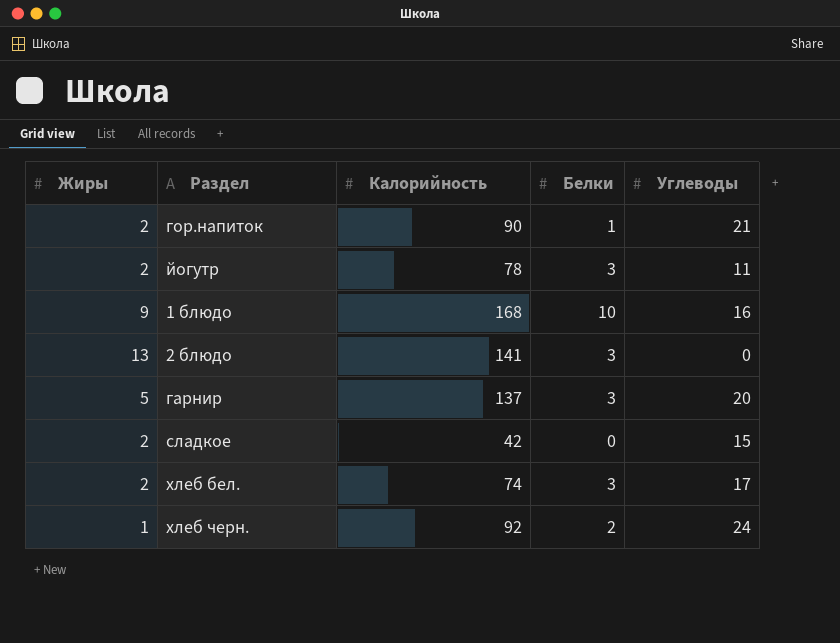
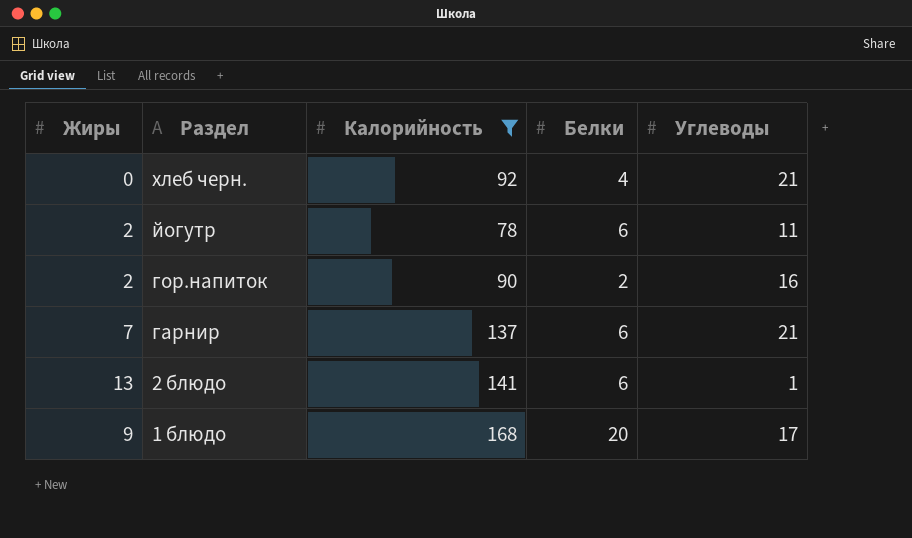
filter: none -> Калорийность >= 78
row order: none -> Раздел descending
хлеб черн. | Жиры: 1 -> 0
хлеб черн. | Белки: 2 -> 4
хлеб черн. | Углеводы: 24 -> 21
йогутр | Белки: 3 -> 6
гор.напиток | Белки: 1 -> 2
гор.напиток | Углеводы: 21 -> 16
гарнир | Жиры: 5 -> 7
гарнир | Белки: 3 -> 6
гарнир | Углеводы: 20 -> 21
2 блюдо | Белки: 3 -> 6
2 блюдо | Углеводы: 0 -> 1
1 блюдо | Белки: 10 -> 20
1 блюдо | Углеводы: 16 -> 17

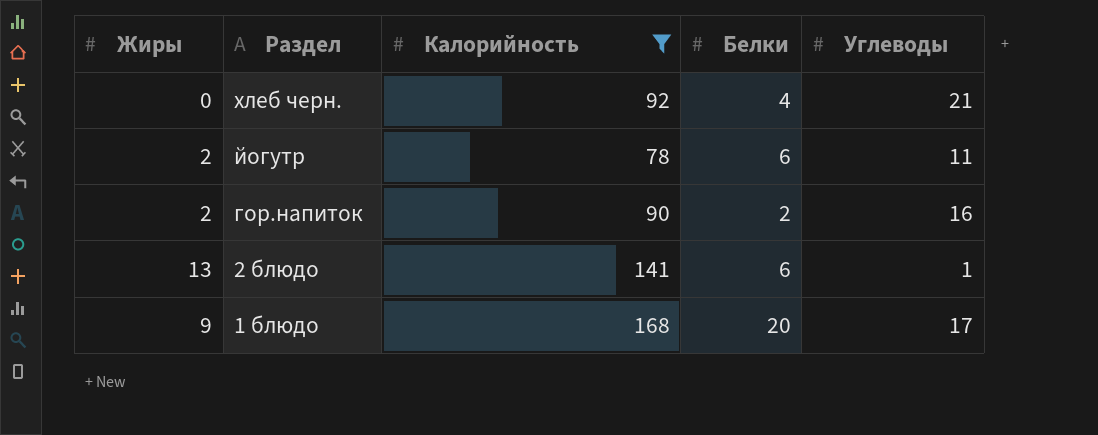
row гарнир: 7 | 137 | 6 | 21 -> none

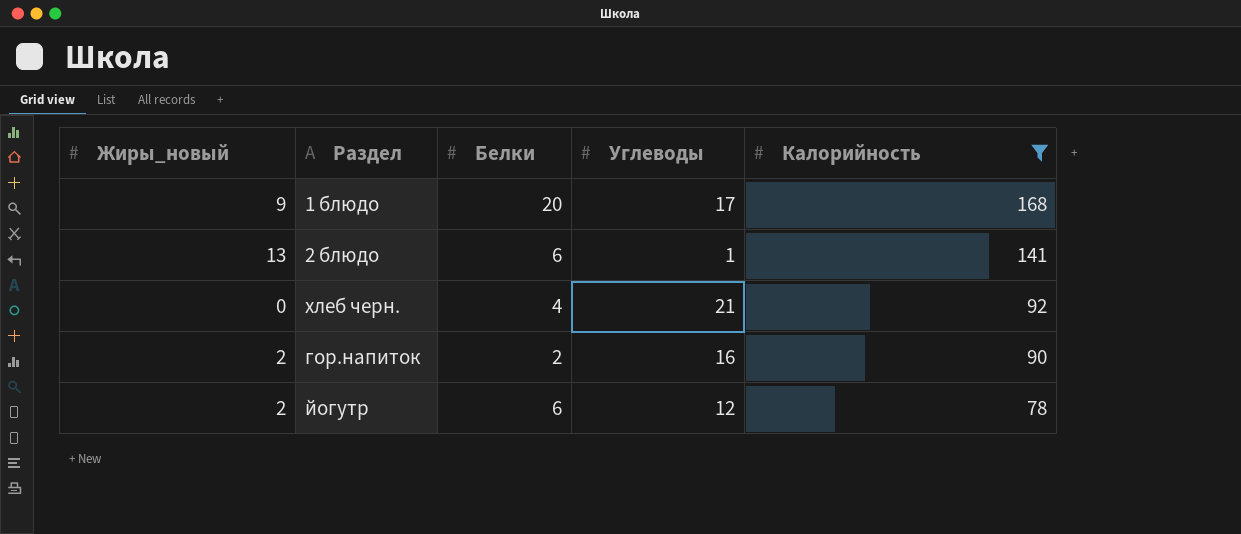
row order: Раздел descending -> Калорийность descending
column name: Жиры -> Жиры_новый
column Калорийность | position: 3 -> 5
йогутр | Углеводы: 11 -> 12

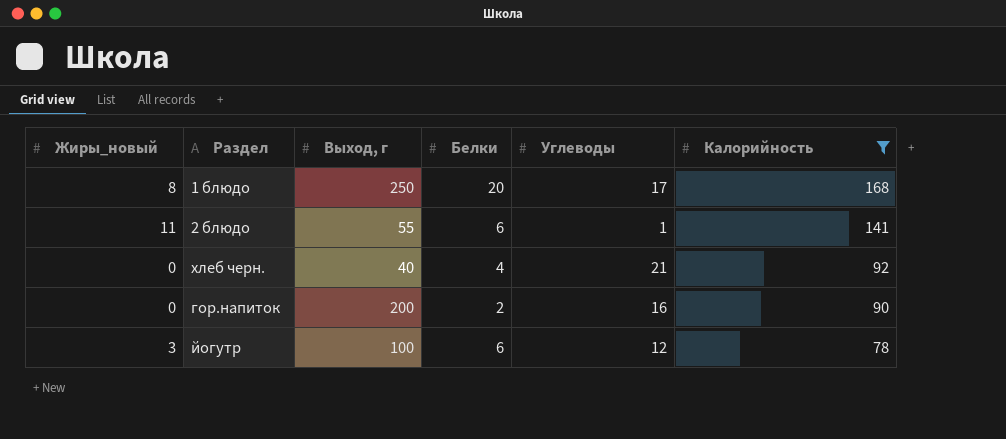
column Выход, г | position: none -> 3
1 блюдо | Жиры_новый: 9 -> 8
2 блюдо | Жиры_новый: 13 -> 11
гор.напиток | Жиры_новый: 2 -> 0
йогутр | Жиры_новый: 2 -> 3

